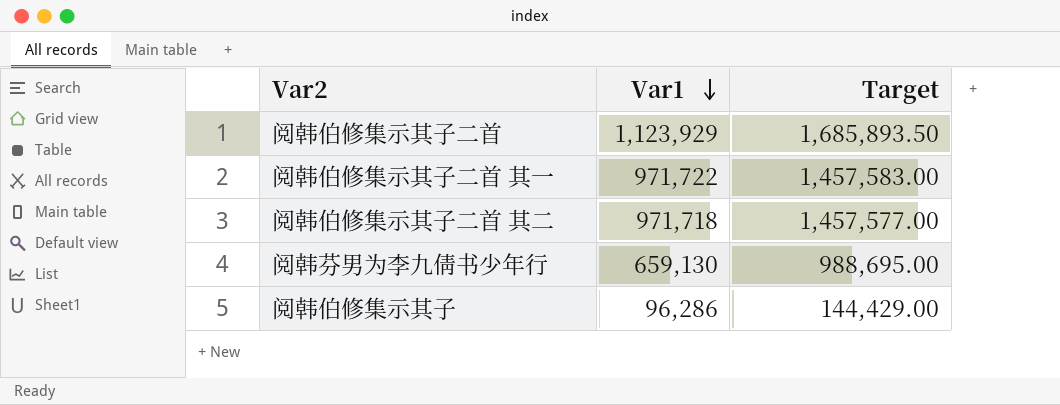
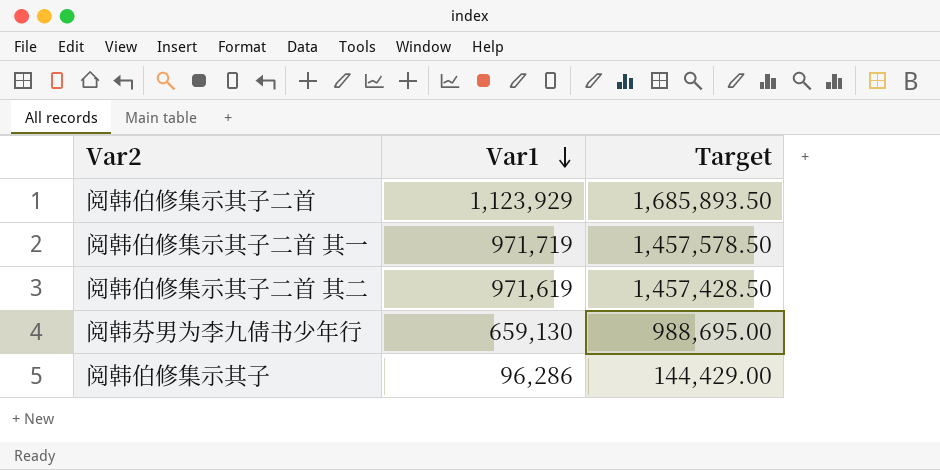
阅韩伯修集示其子二首 其一 | Var1: 971,722 -> 971,719
阅韩伯修集示其子二首 其一 | Target: 1,457,583.00 -> 1,457,578.50
阅韩伯修集示其子二首 其二 | Var1: 971,718 -> 971,619
阅韩伯修集示其子二首 其二 | Target: 1,457,577.00 -> 1,457,428.50

